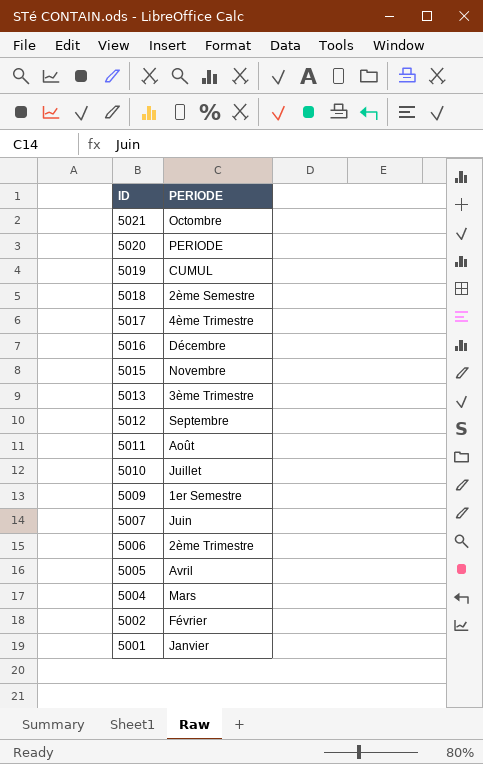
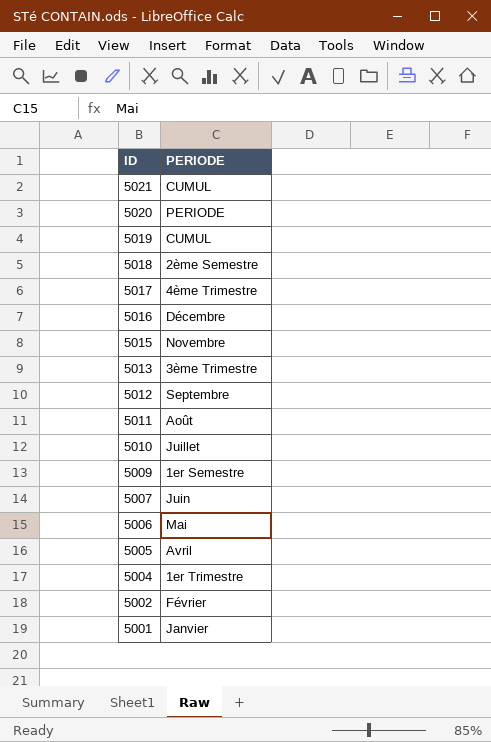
5021 | PERIODE: Octombre -> CUMUL
5006 | PERIODE: 2ème Trimestre -> Mai
5004 | PERIODE: Mars -> 1er Trimestre

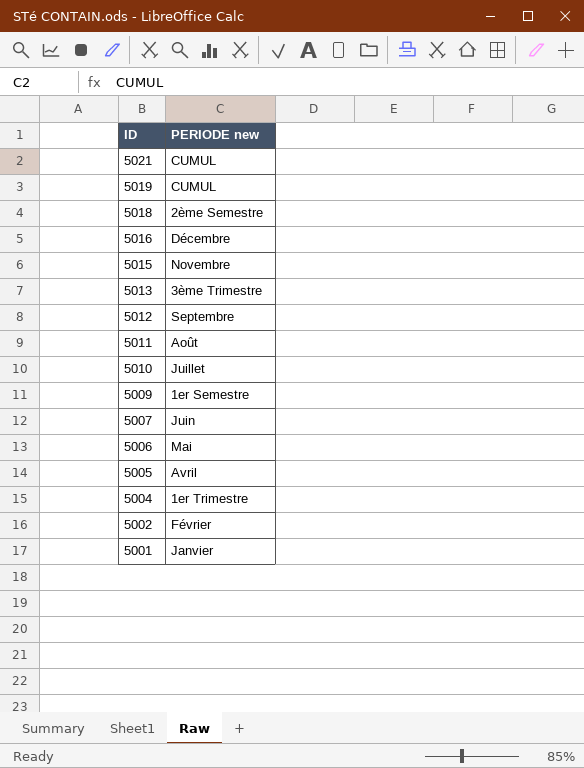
column name: PERIODE -> PERIODE new
row 5020: PERIODE -> none
row 5017: 4ème Trimestre -> none

